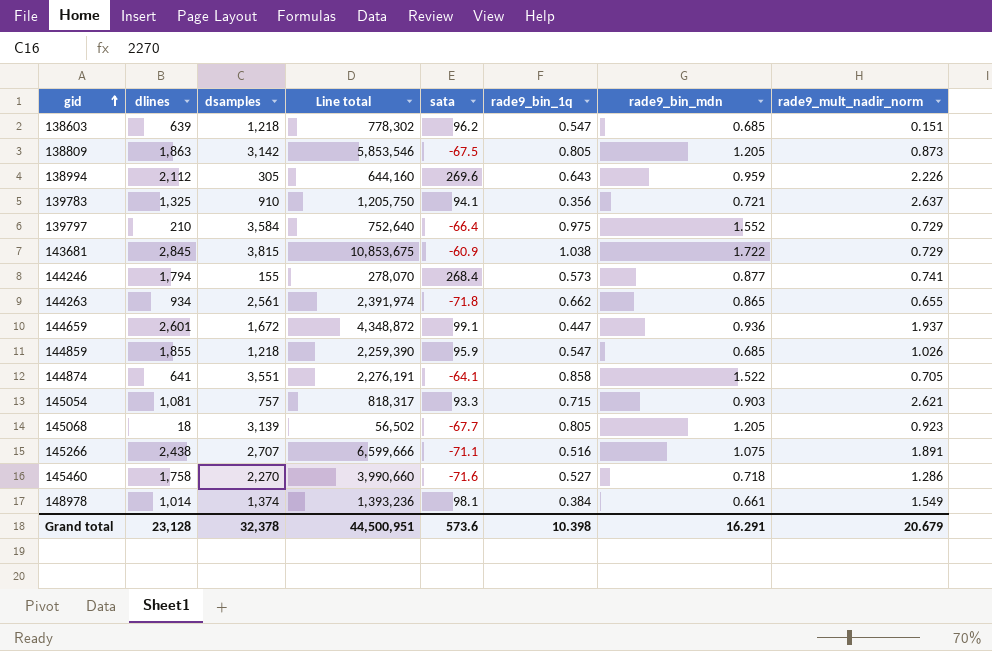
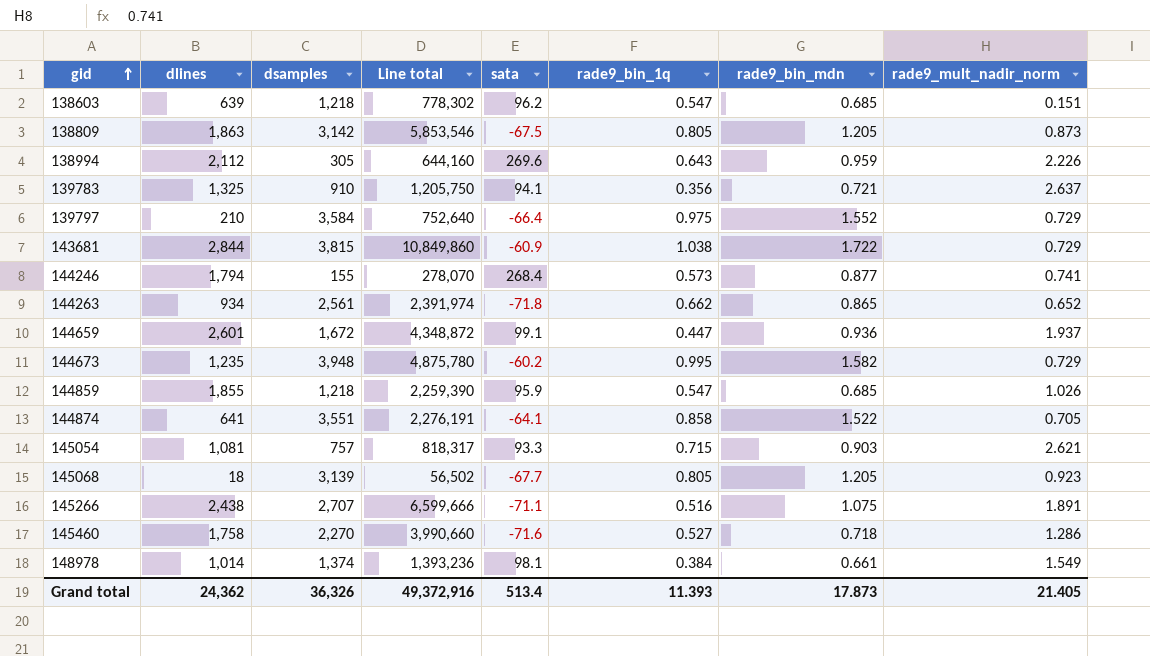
143681 | dlines: 2,845 -> 2,844
143681 | Line total: 10,853,675 -> 10,849,860
144263 | rade9_mult_nadir_norm: 0.655 -> 0.652
row 144673: none -> 1,235 | 3,948 | 4,875,780 | -60.2 | 0.995 | 1.582 | 0.729
Grand total | dlines: 23,128 -> 24,362
Grand total | dsamples: 32,378 -> 36,326
Grand total | Line total: 44,500,951 -> 49,372,916
Grand total | sata: 573.6 -> 513.4
Grand total | rade9_bin_1q: 10.398 -> 11.393
Grand total | rade9_bin_mdn: 16.291 -> 17.873
Grand total | rade9_mult_nadir_norm: 20.679 -> 21.405

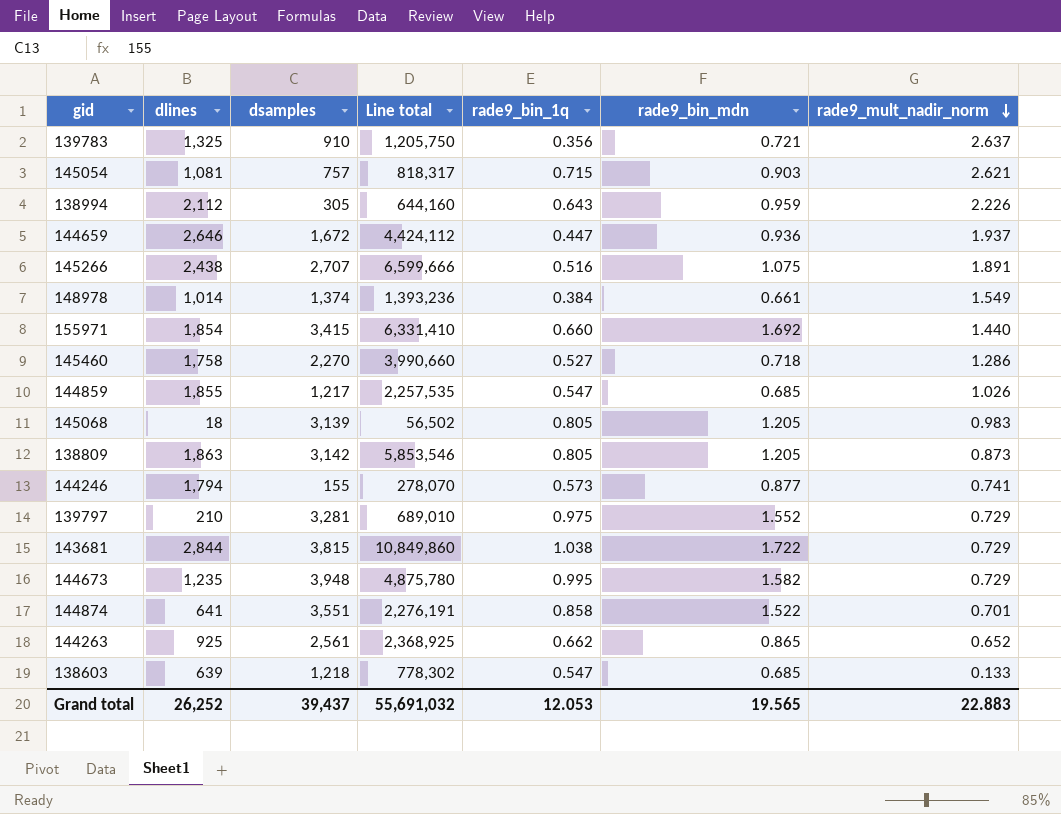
row order: gid ascending -> rade9_mult_nadir_norm descending
column sata | position: 5 -> none
144659 | dlines: 2,601 -> 2,646
144659 | Line total: 4,348,872 -> 4,424,112
row 155971: none -> 1,854 | 3,415 | 6,331,410 | 0.660 | 1.692 | 1.440
144859 | dsamples: 1,218 -> 1,217
144859 | Line total: 2,259,390 -> 2,257,535
145068 | rade9_mult_nadir_norm: 0.923 -> 0.983
139797 | dsamples: 3,584 -> 3,281
139797 | Line total: 752,640 -> 689,010
144874 | rade9_mult_nadir_norm: 0.705 -> 0.701
144263 | dlines: 934 -> 925
144263 | Line total: 2,391,974 -> 2,368,925
138603 | rade9_mult_nadir_norm: 0.151 -> 0.133
Grand total | dlines: 24,362 -> 26,252
Grand total | dsamples: 36,326 -> 39,437
Grand total | Line total: 49,372,916 -> 55,691,032
Grand total | rade9_bin_1q: 11.393 -> 12.053
Grand total | rade9_bin_mdn: 17.873 -> 19.565
Grand total | rade9_mult_nadir_norm: 21.405 -> 22.883

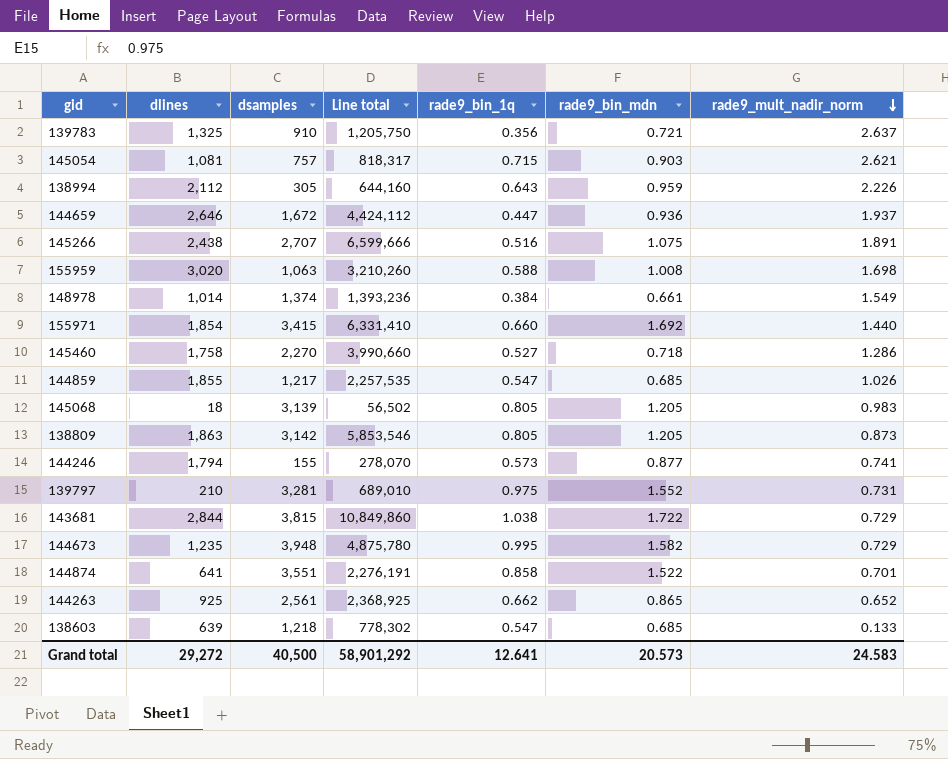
row 155959: none -> 3,020 | 1,063 | 3,210,260 | 0.588 | 1.008 | 1.698
139797 | rade9_mult_nadir_norm: 0.729 -> 0.731
Grand total | dlines: 26,252 -> 29,272
Grand total | dsamples: 39,437 -> 40,500
Grand total | Line total: 55,691,032 -> 58,901,292
Grand total | rade9_bin_1q: 12.053 -> 12.641
Grand total | rade9_bin_mdn: 19.565 -> 20.573
Grand total | rade9_mult_nadir_norm: 22.883 -> 24.583

